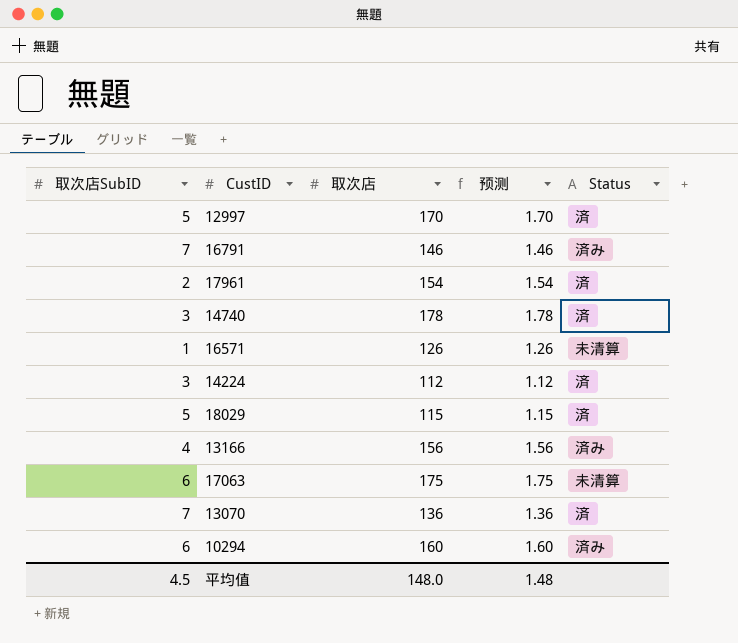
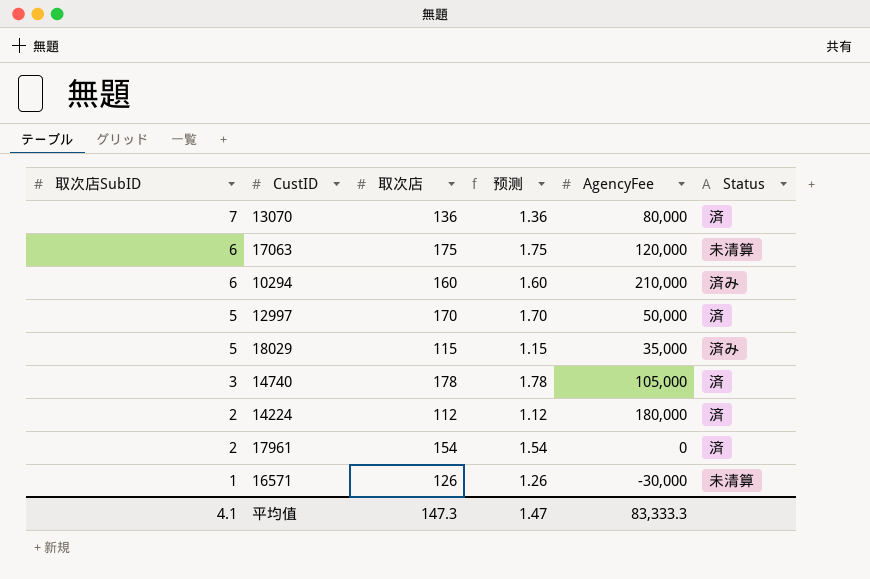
row order: none -> 取次店SubID descending
column AgencyFee | position: none -> 5
row 16791: 7 | 146 | 1.46 | 済み -> none
row 13166: 4 | 156 | 1.56 | 済み -> none
18029 | Status: 済 -> 済み
14224 | 取次店SubID: 3 -> 2
平均值 | 取次店SubID: 4.5 -> 4.1
平均值 | 取次店: 148.0 -> 147.3
平均值 | 预测: 1.48 -> 1.47

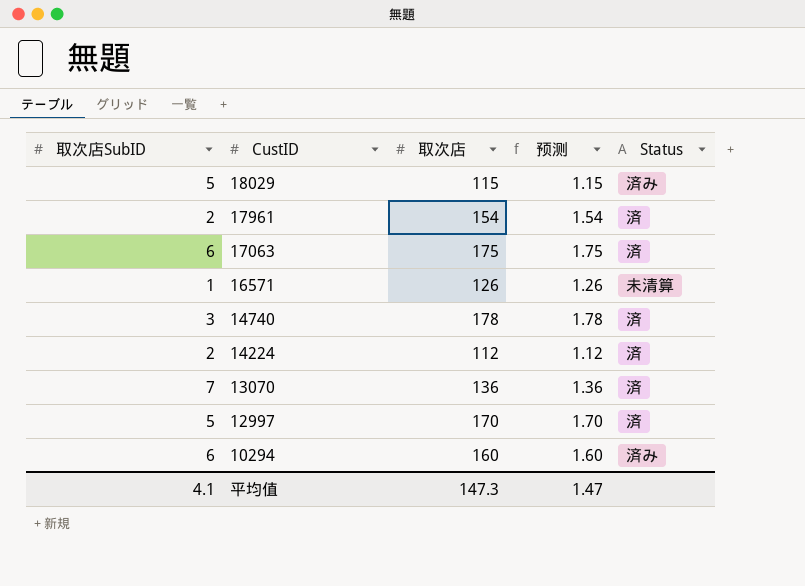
row order: 取次店SubID descending -> CustID descending
column AgencyFee | position: 5 -> none
17063 | Status: 未清算 -> 済

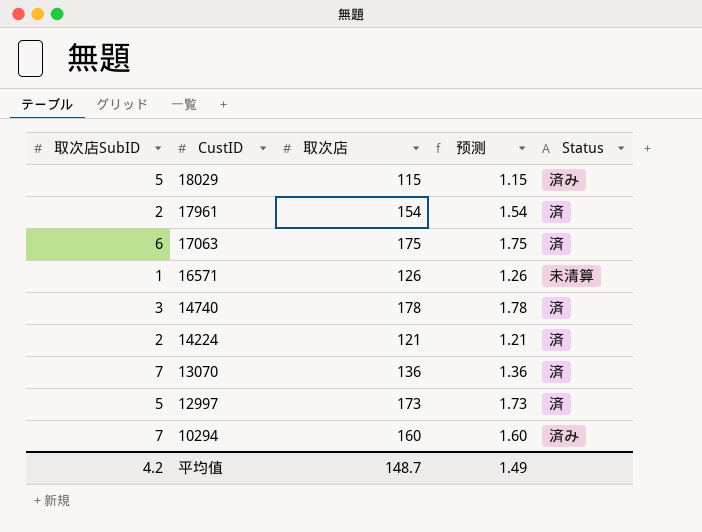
14224 | 取次店: 112 -> 121
14224 | 预测: 1.12 -> 1.21
12997 | 取次店: 170 -> 173
12997 | 预测: 1.70 -> 1.73
10294 | 取次店SubID: 6 -> 7
平均值 | 取次店SubID: 4.1 -> 4.2
平均值 | 取次店: 147.3 -> 148.7
平均值 | 预测: 1.47 -> 1.49

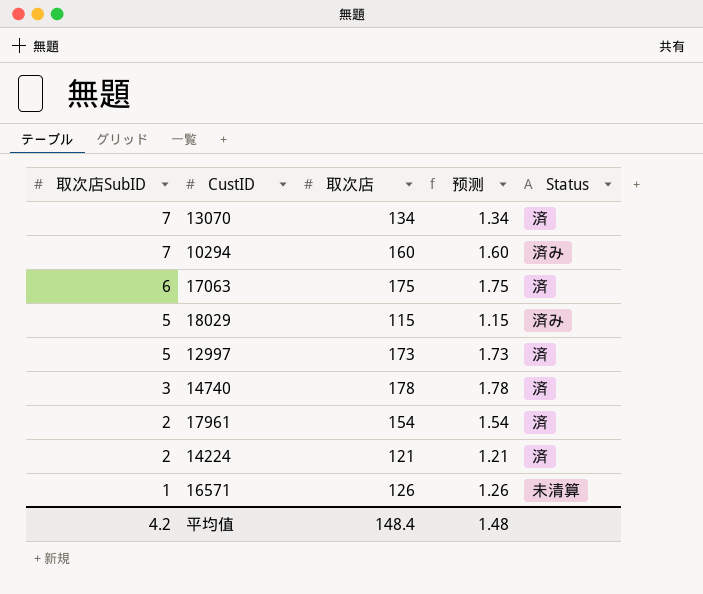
row order: CustID descending -> 取次店SubID descending
13070 | 取次店: 136 -> 134
13070 | 预测: 1.36 -> 1.34
平均值 | 取次店: 148.7 -> 148.4
平均值 | 预测: 1.49 -> 1.48

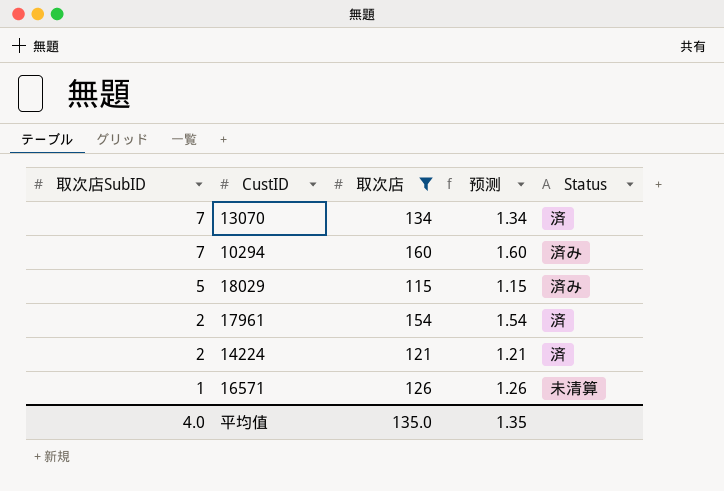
filter: none -> 取次店 <= 160
平均值 | 取次店SubID: 4.2 -> 4.0
平均值 | 取次店: 148.4 -> 135.0
平均值 | 预测: 1.48 -> 1.35

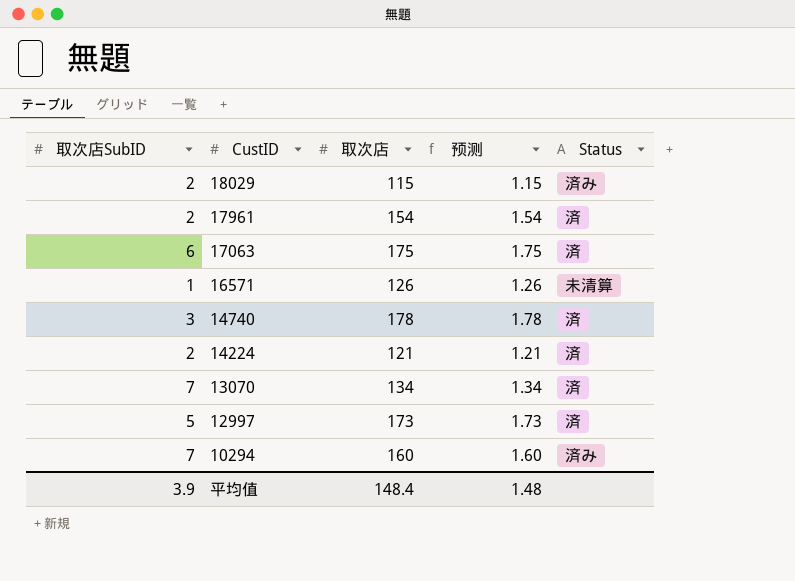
filter: 取次店 <= 160 -> none
row order: 取次店SubID descending -> CustID descending
18029 | 取次店SubID: 5 -> 2
平均值 | 取次店SubID: 4.0 -> 3.9
平均值 | 取次店: 135.0 -> 148.4
平均值 | 预测: 1.35 -> 1.48

